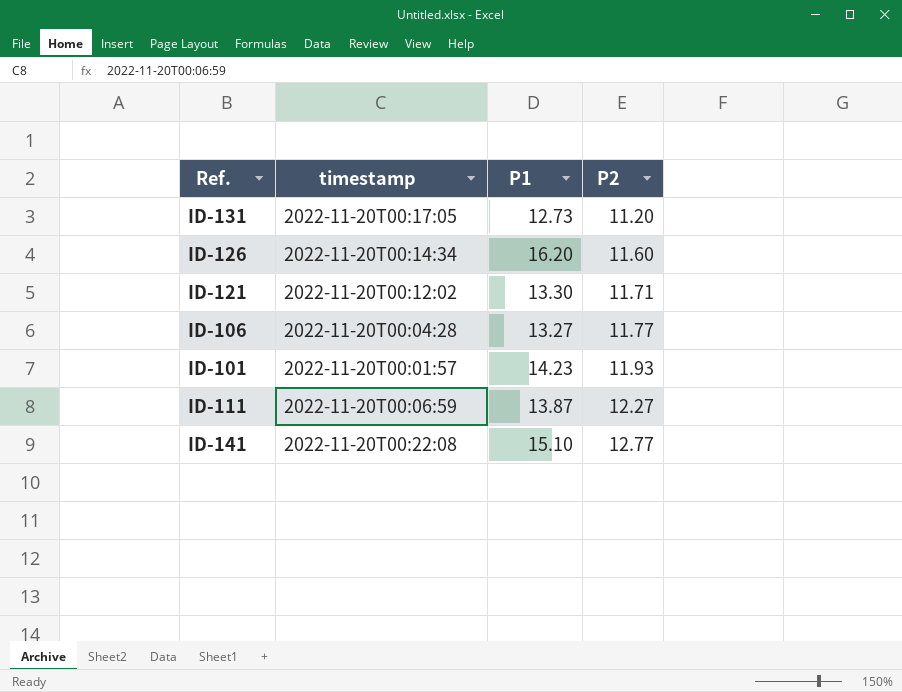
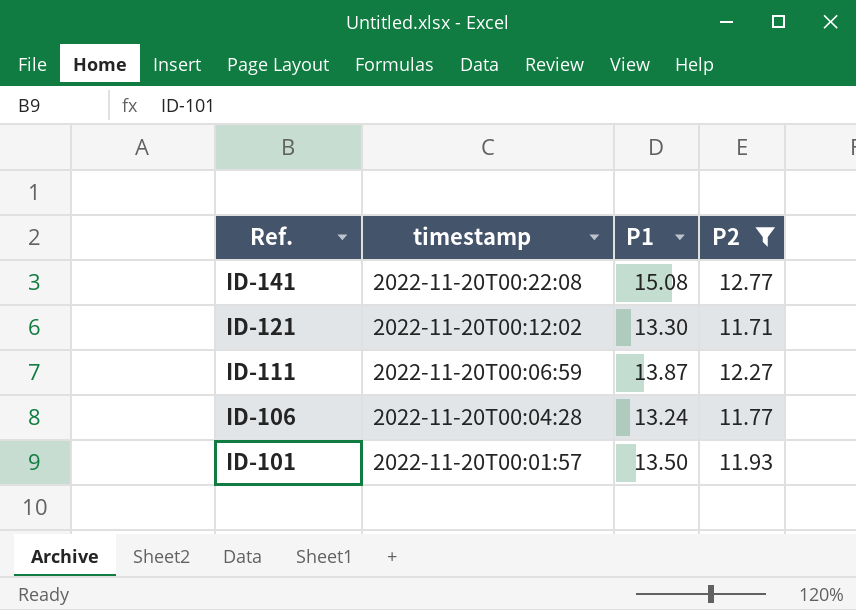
filter: none -> P2 >= 11.71
row order: P2 ascending -> Ref. descending
ID-141 | P1: 15.10 -> 15.08
ID-106 | P1: 13.27 -> 13.24
ID-101 | P1: 14.23 -> 13.50

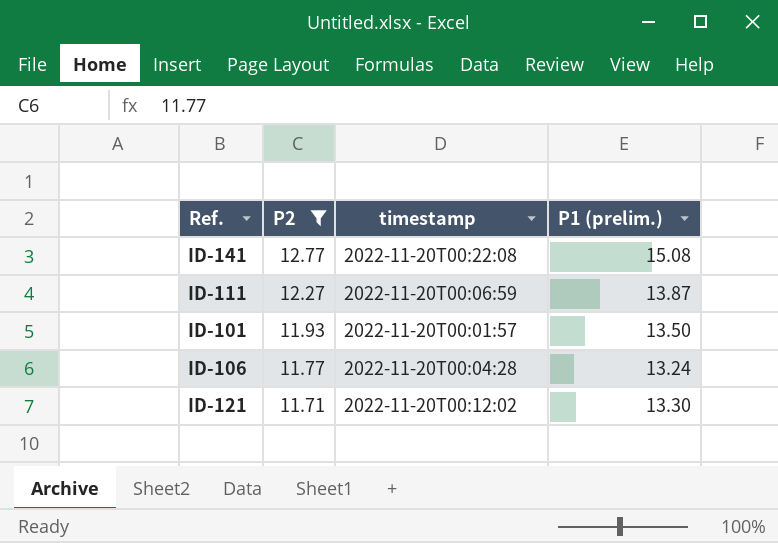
row order: Ref. descending -> P2 descending
column P2 | position: 4 -> 2
column name: P1 -> P1 (prelim.)

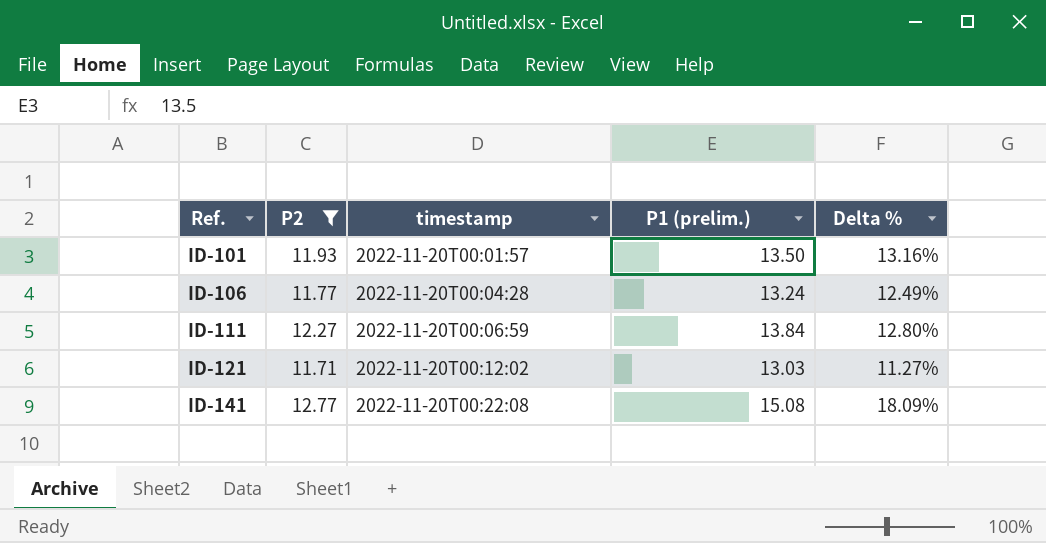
row order: P2 descending -> Ref. ascending
column Delta % | formula: none -> ([P1 (prelim.)] - [P2]) / [P2]
ID-111 | P1 (prelim.): 13.87 -> 13.84
ID-121 | P1 (prelim.): 13.30 -> 13.03

